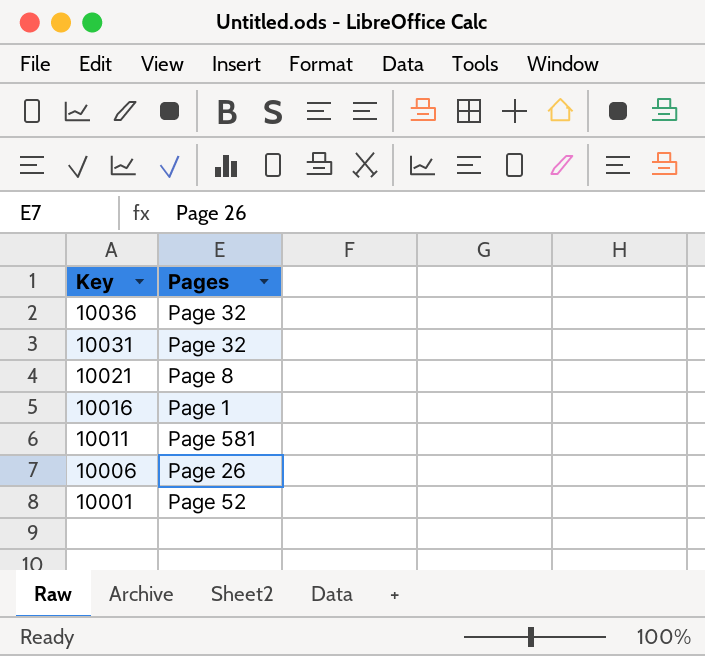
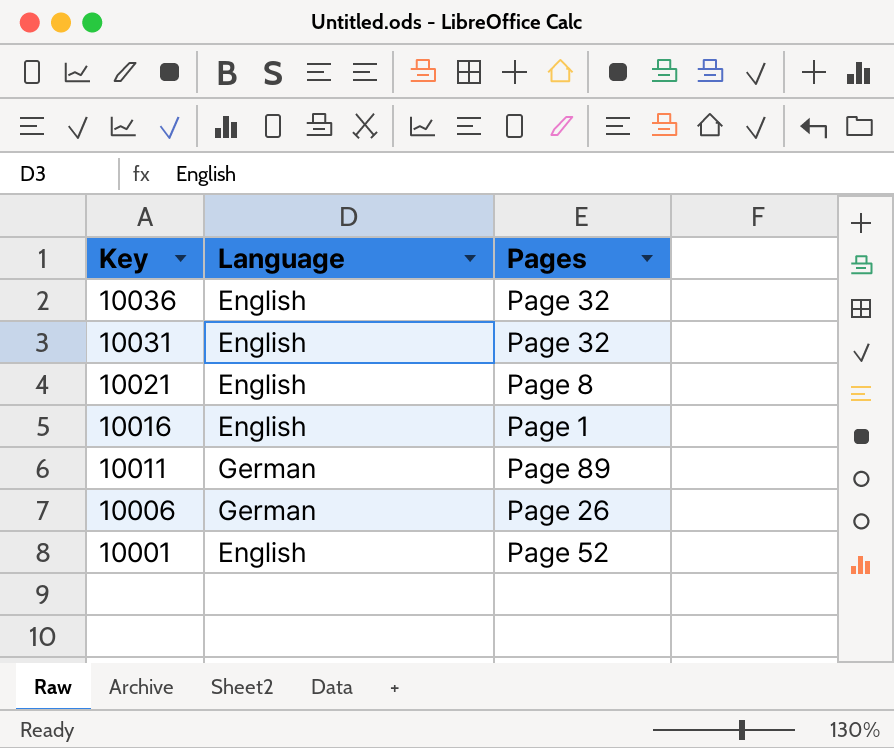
column Language | position: none -> 2
10011 | Pages: Page 581 -> Page 89

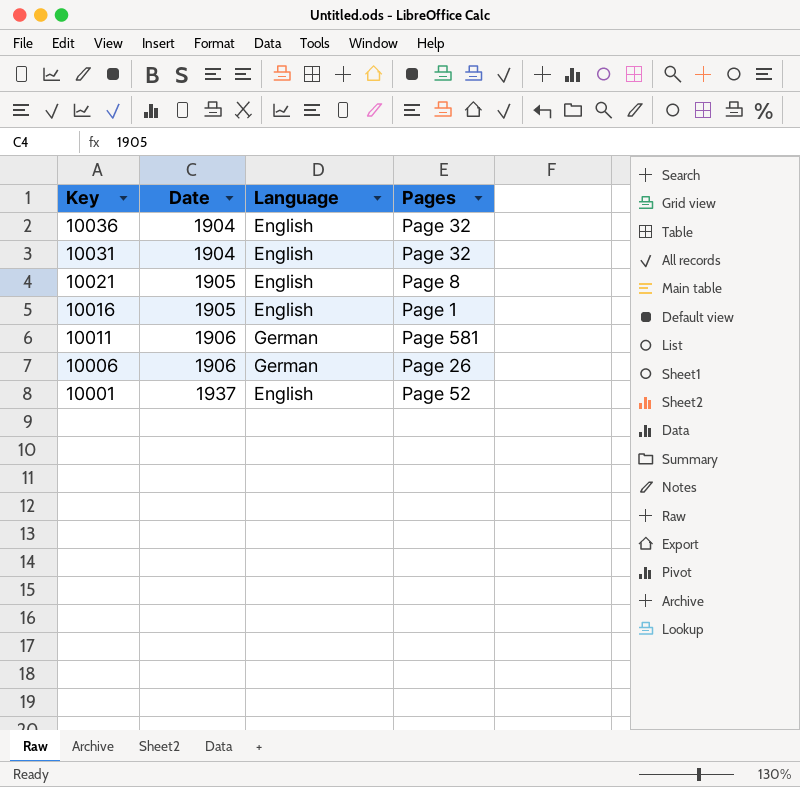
column Date | position: none -> 2
10011 | Pages: Page 89 -> Page 581

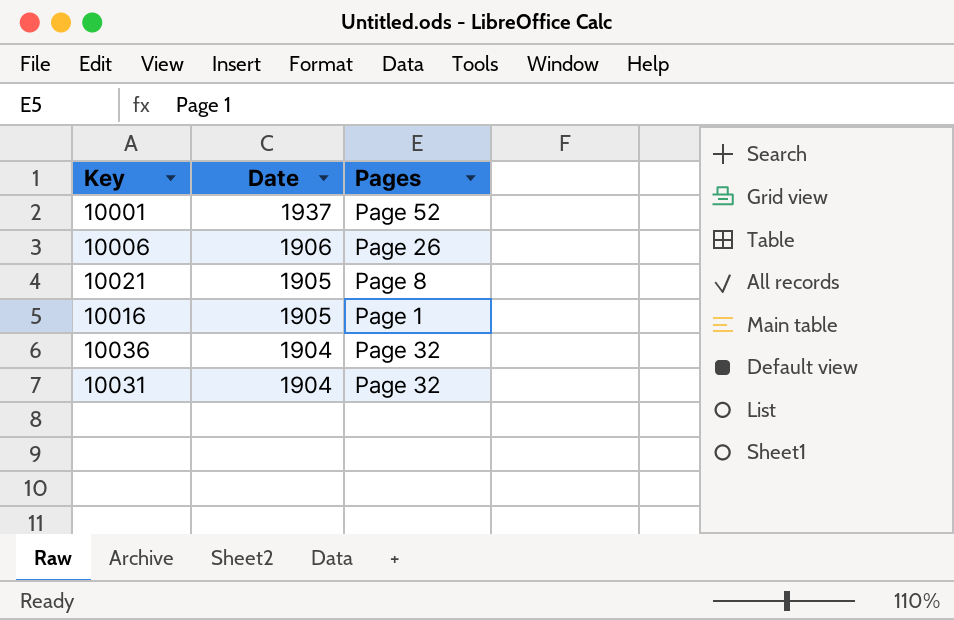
row order: Key descending -> Date descending
column Language | position: 3 -> none
row 10011: 1906 | German | Page 581 -> none

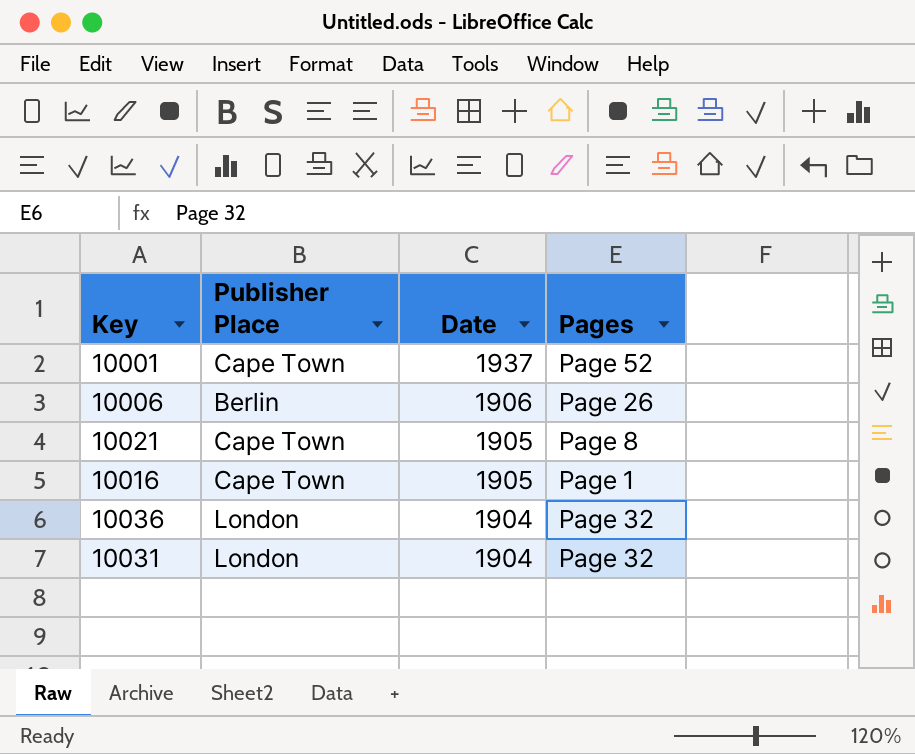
column Publisher Place | position: none -> 2

